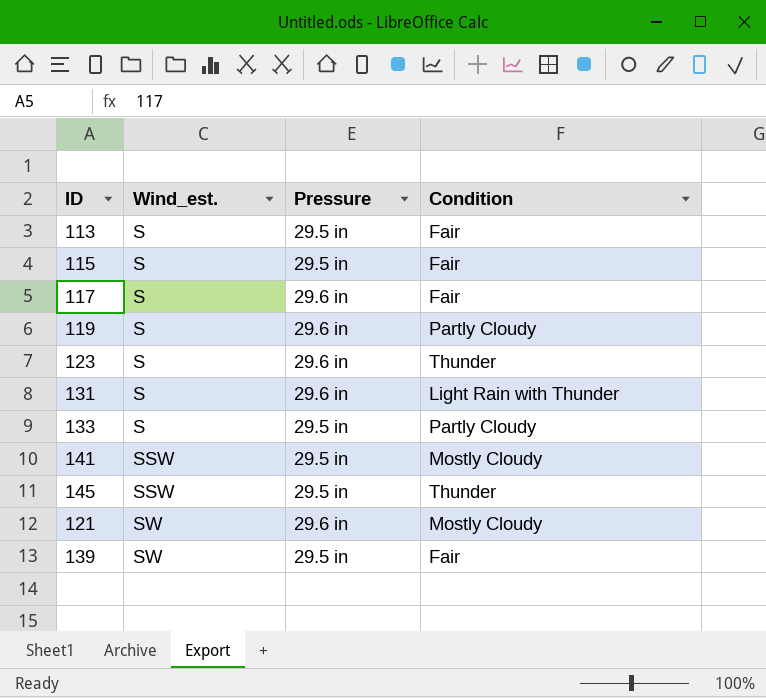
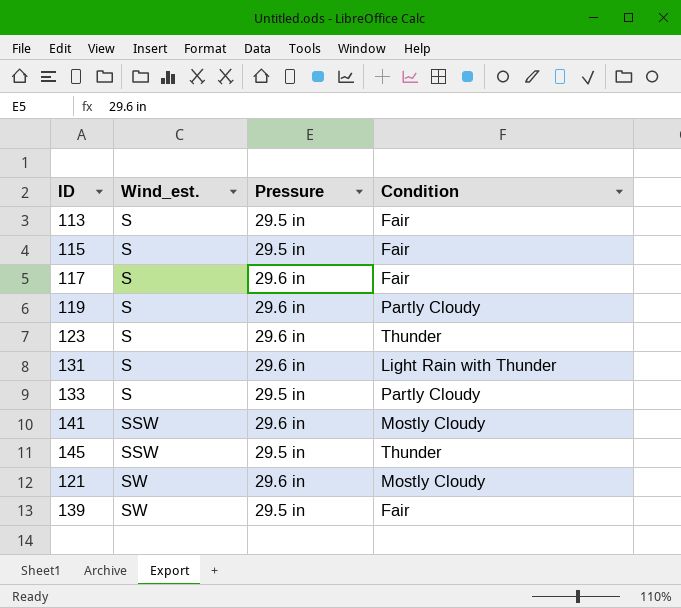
141 | Pressure: 29.5 in -> 29.6 in

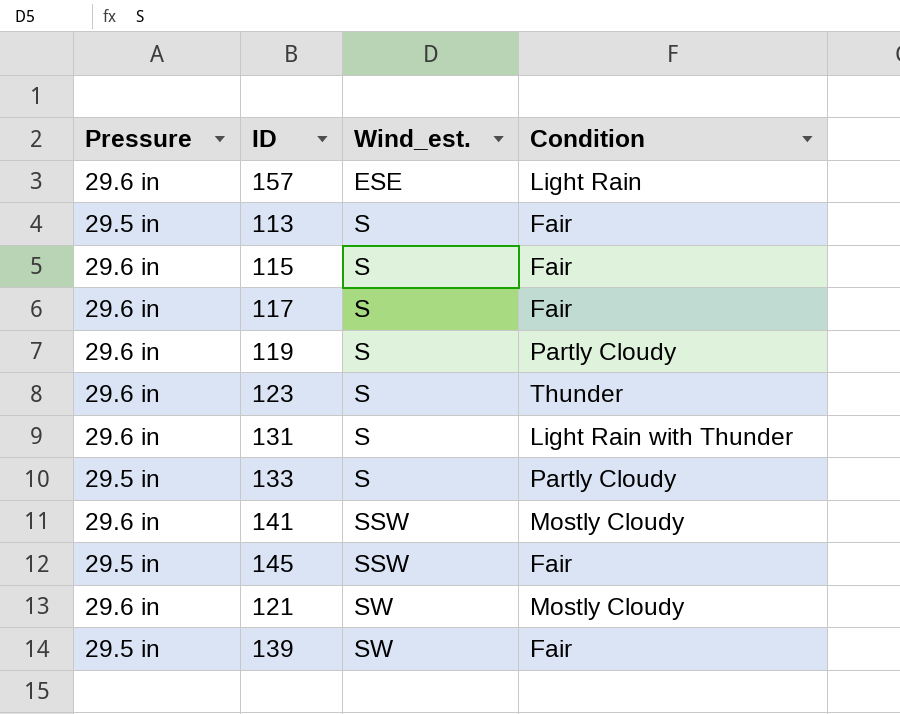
column Pressure | position: 3 -> 1
row 157: none -> 29.6 in | ESE | Light Rain
115 | Pressure: 29.5 in -> 29.6 in
145 | Condition: Thunder -> Fair

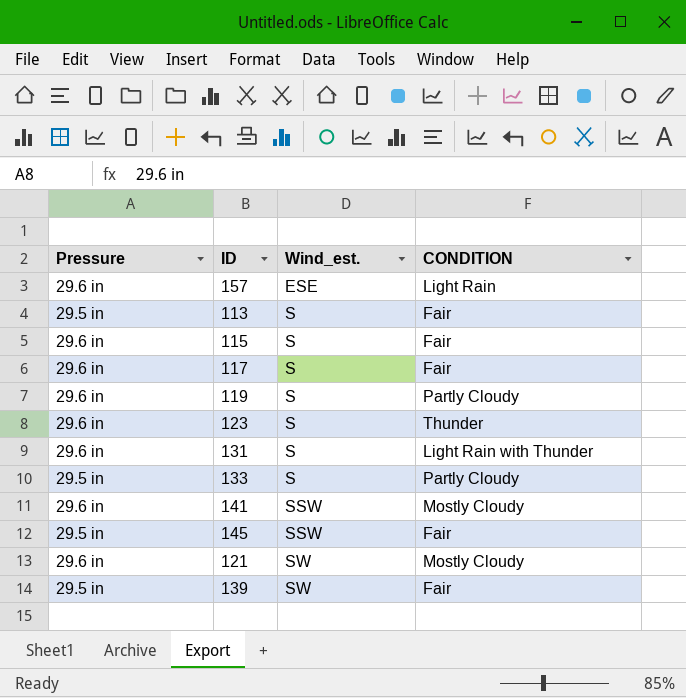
column name: Condition -> CONDITION

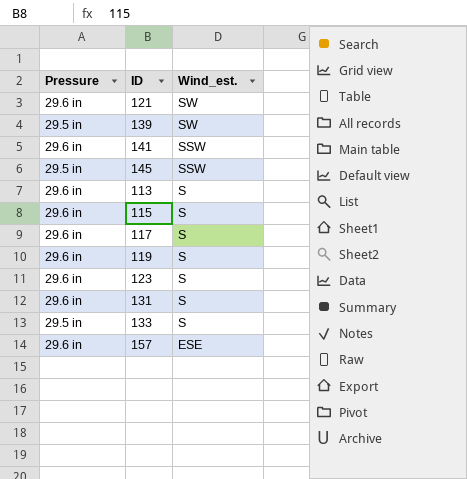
row order: Wind_est. ascending -> Wind_est. descending
column CONDITION | position: 4 -> none
113 | Pressure: 29.5 in -> 29.6 in

